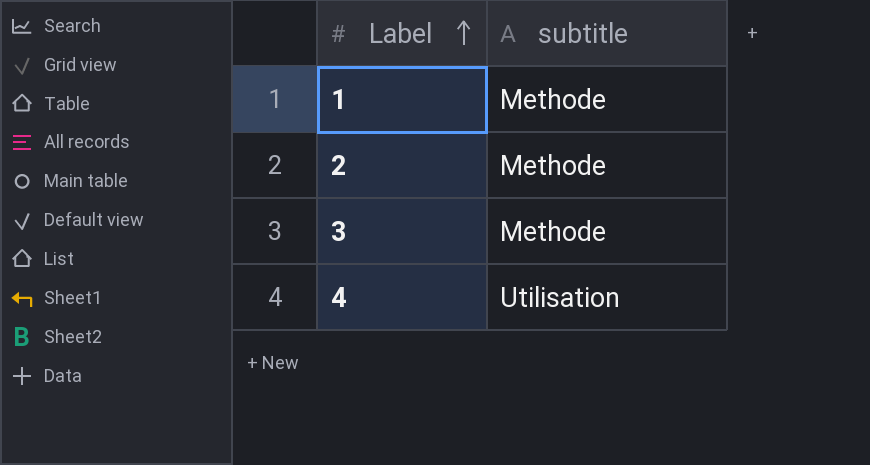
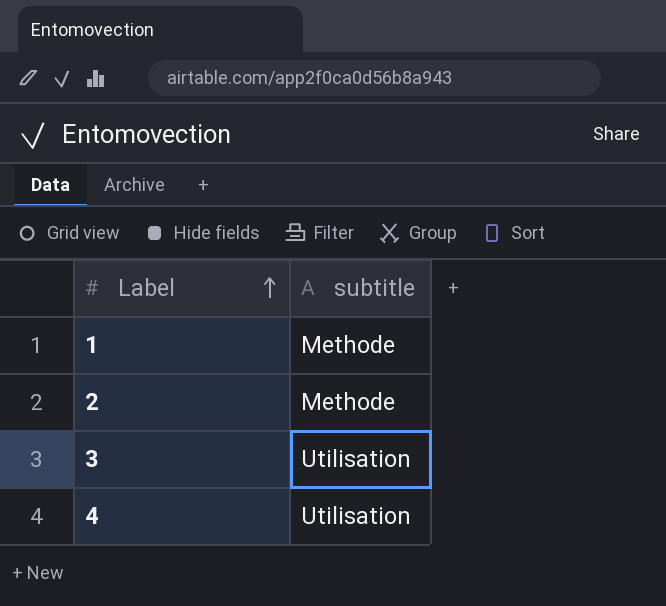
3 | subtitle: Methode -> Utilisation

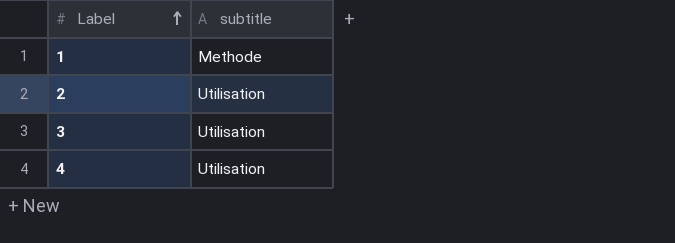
2 | subtitle: Methode -> Utilisation

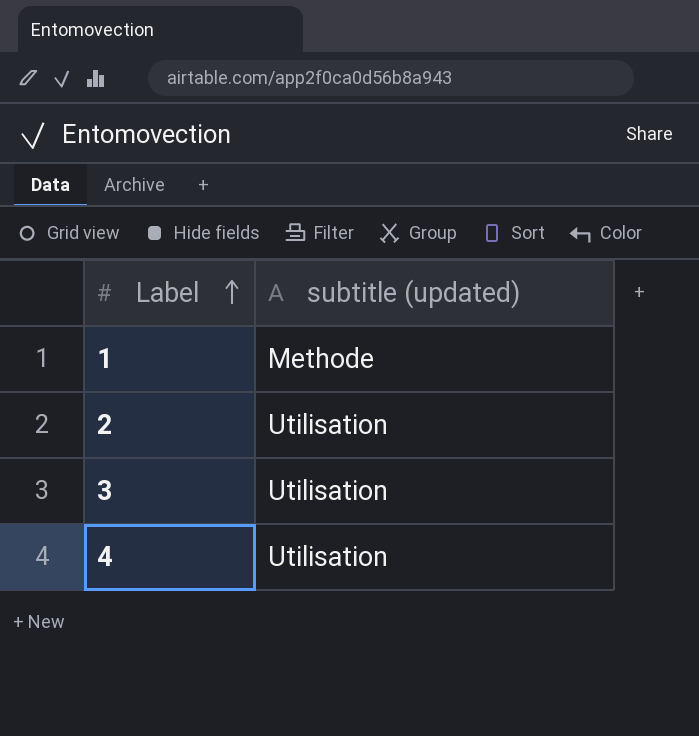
column name: subtitle -> subtitle (updated)

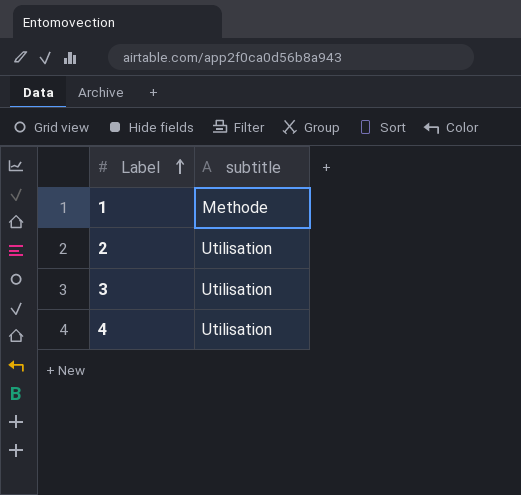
column name: subtitle (updated) -> subtitle

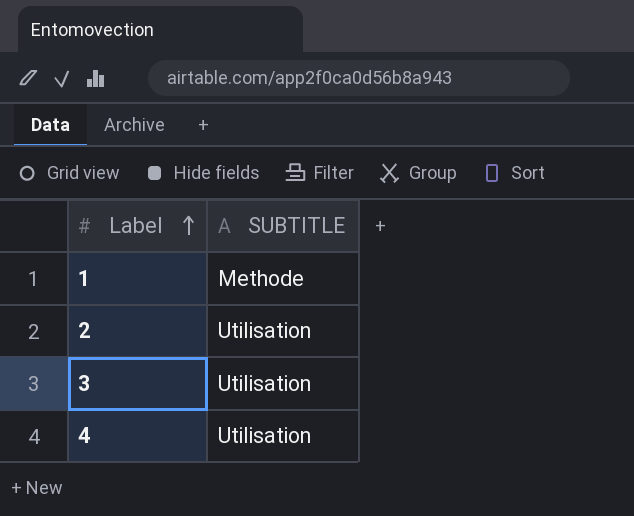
column name: subtitle -> SUBTITLE

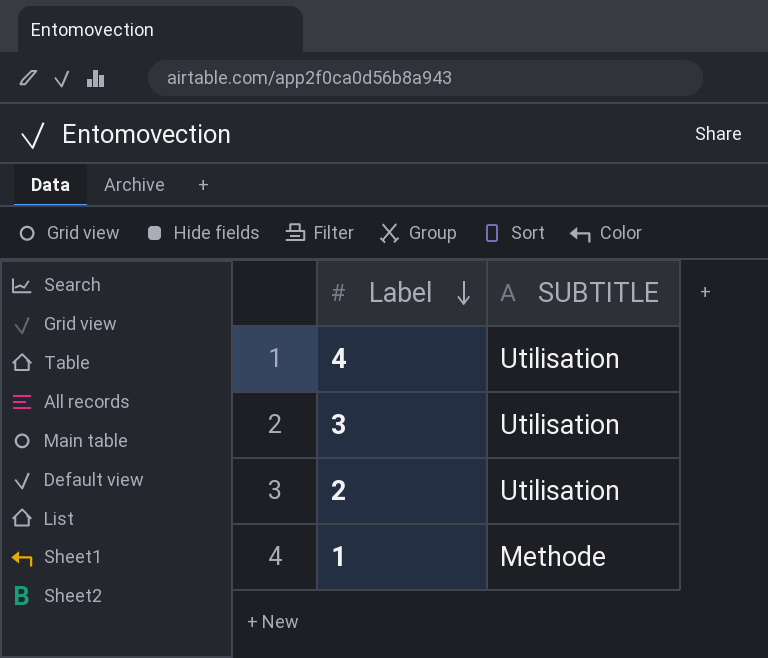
row order: Label ascending -> Label descending

